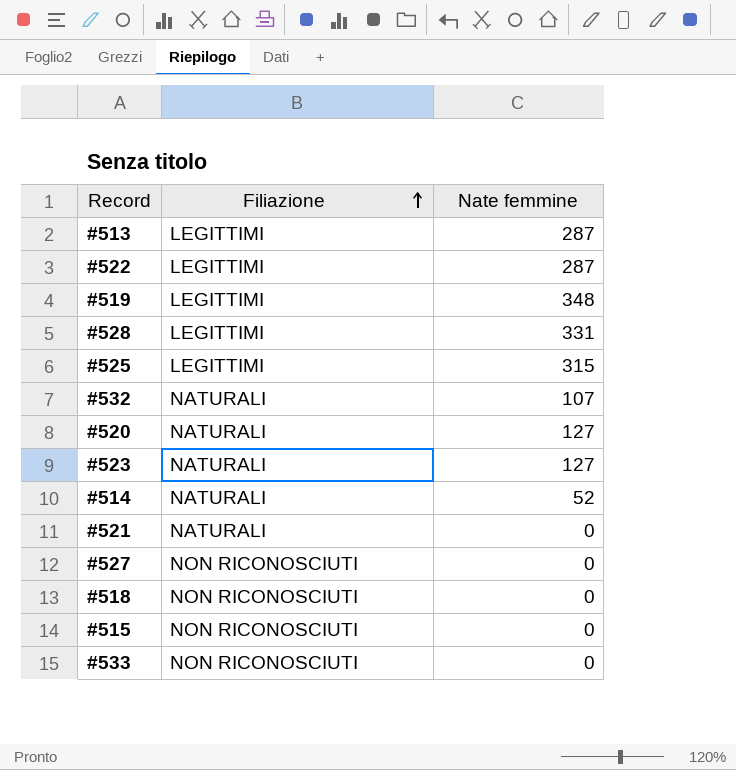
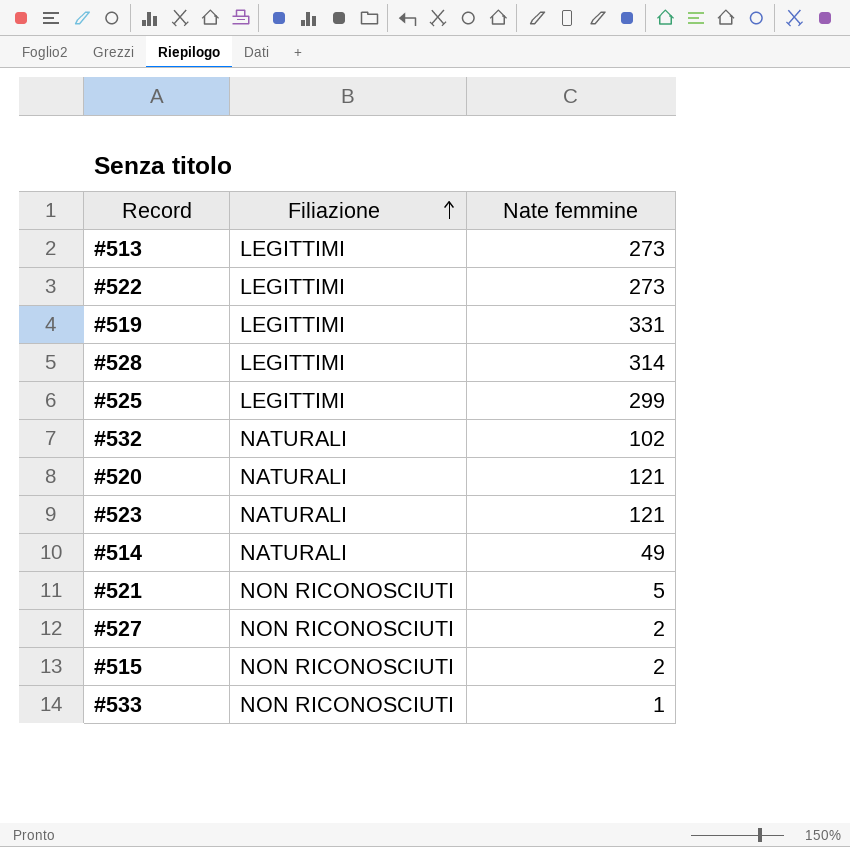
row #518: NON RICONOSCIUTI | 0 -> none
#513 | Nate femmine: 287 -> 273
#522 | Nate femmine: 287 -> 273
#519 | Nate femmine: 348 -> 331
#528 | Nate femmine: 331 -> 314
#525 | Nate femmine: 315 -> 299
#532 | Nate femmine: 107 -> 102
#520 | Nate femmine: 127 -> 121
#523 | Nate femmine: 127 -> 121
#514 | Nate femmine: 52 -> 49
#521 | Filiazione: NATURALI -> NON RICONOSCIUTI
#521 | Nate femmine: 0 -> 5
#527 | Nate femmine: 0 -> 2
#515 | Nate femmine: 0 -> 2
#533 | Nate femmine: 0 -> 1

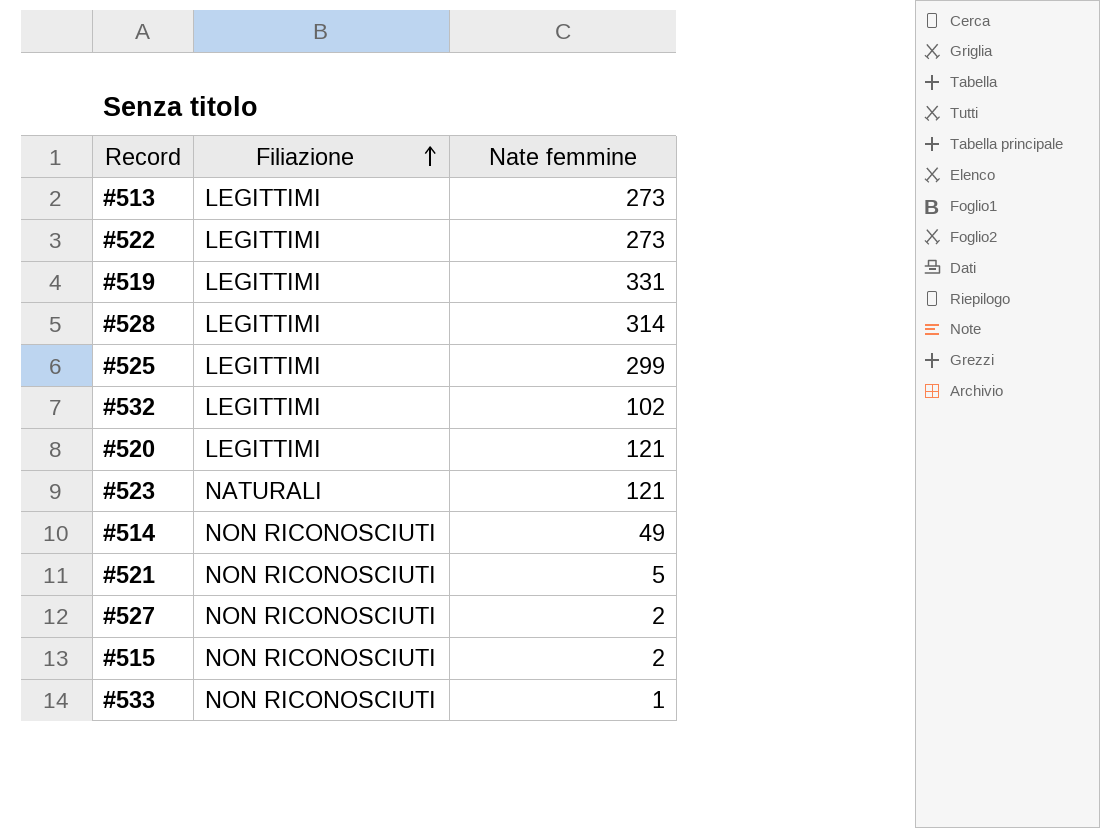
#532 | Filiazione: NATURALI -> LEGITTIMI
#520 | Filiazione: NATURALI -> LEGITTIMI
#514 | Filiazione: NATURALI -> NON RICONOSCIUTI

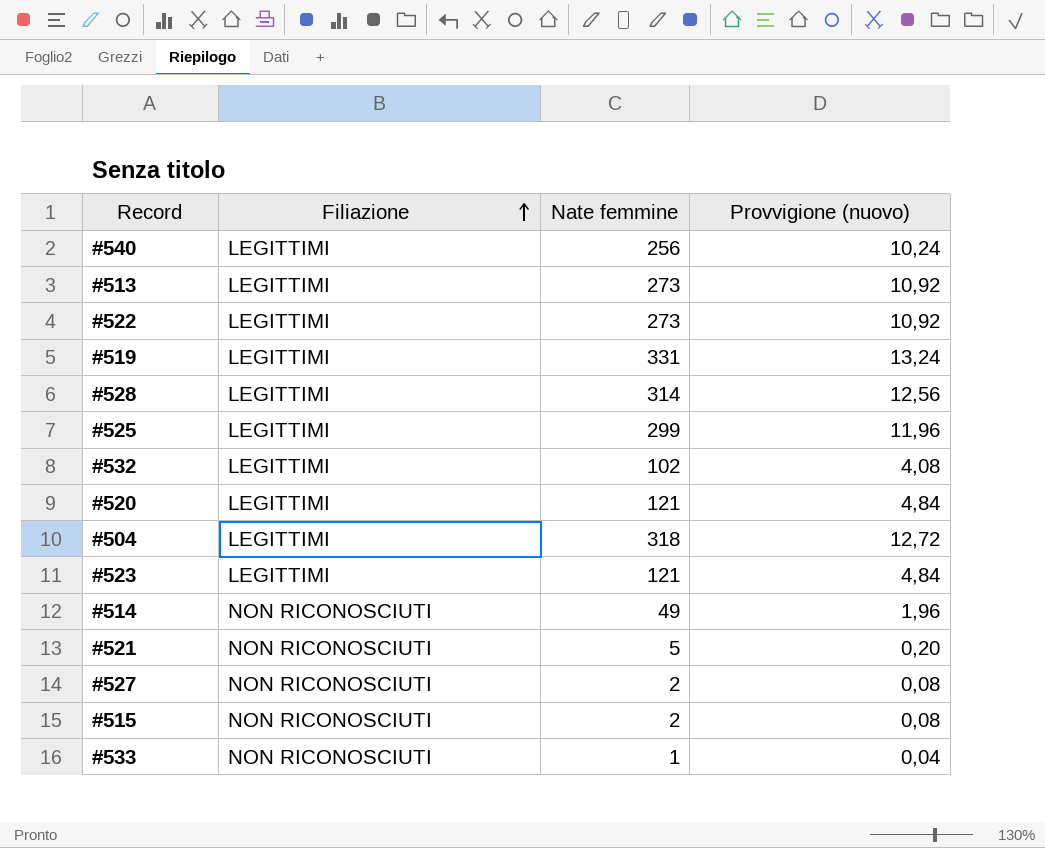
column Provvigione (nuovo) | formula: none -> [Nate femmine] * 0,04
row #540: none -> LEGITTIMI | 256 | 10,24
row #504: none -> LEGITTIMI | 318 | 12,72
#523 | Filiazione: NATURALI -> LEGITTIMI

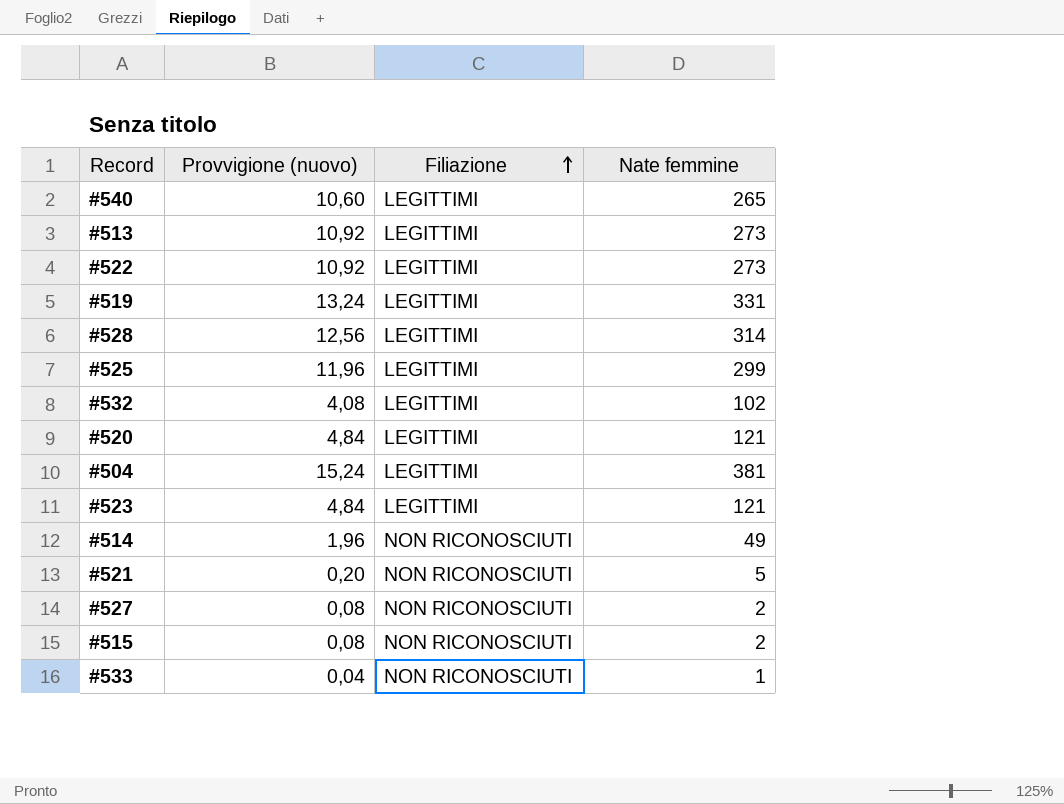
column Provvigione (nuovo) | position: 4 -> 2
#540 | Provvigione (nuovo): 10,24 -> 10,60
#540 | Nate femmine: 256 -> 265
#504 | Provvigione (nuovo): 12,72 -> 15,24
#504 | Nate femmine: 318 -> 381

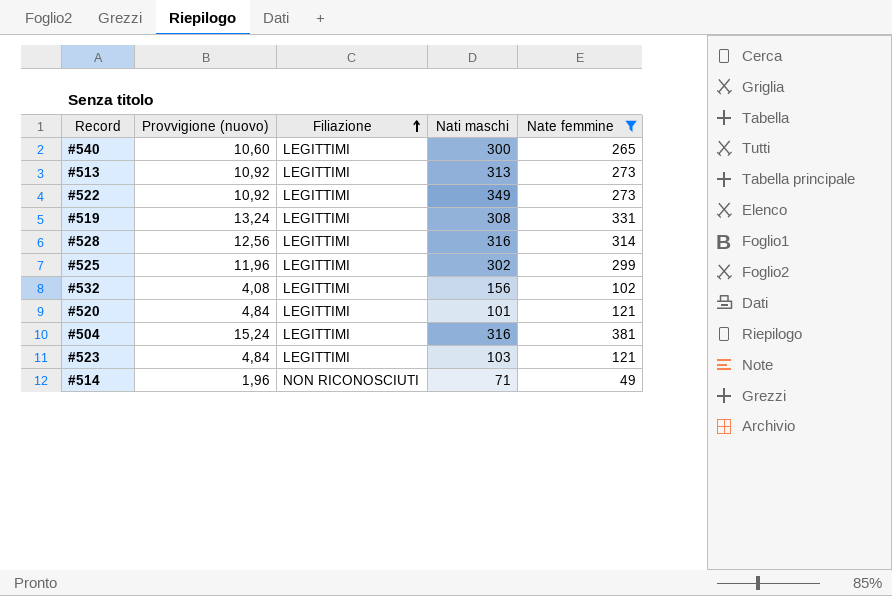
filter: none -> Nate femmine >= 49
column Nati maschi | position: none -> 4

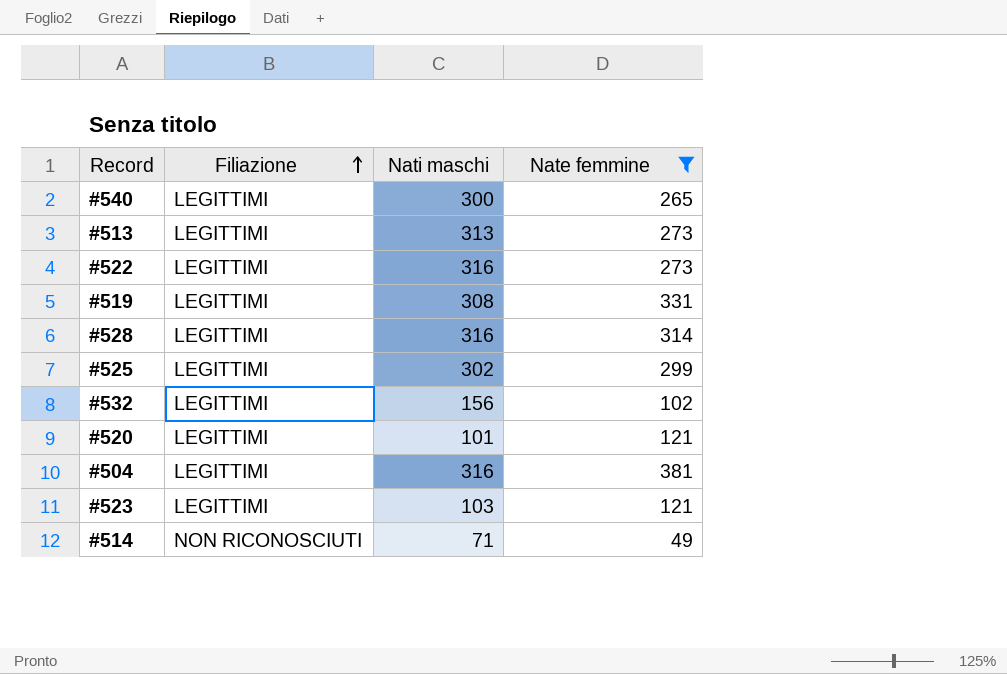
column Provvigione (nuovo) | formula: [Nate femmine] * 0,04 -> none
#522 | Nati maschi: 349 -> 316

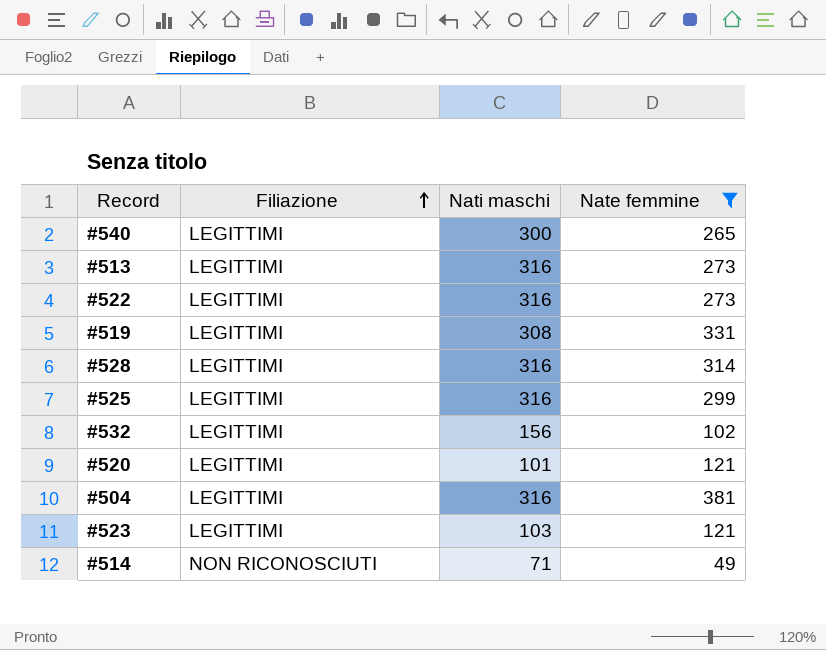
#513 | Nati maschi: 313 -> 316
#525 | Nati maschi: 302 -> 316

